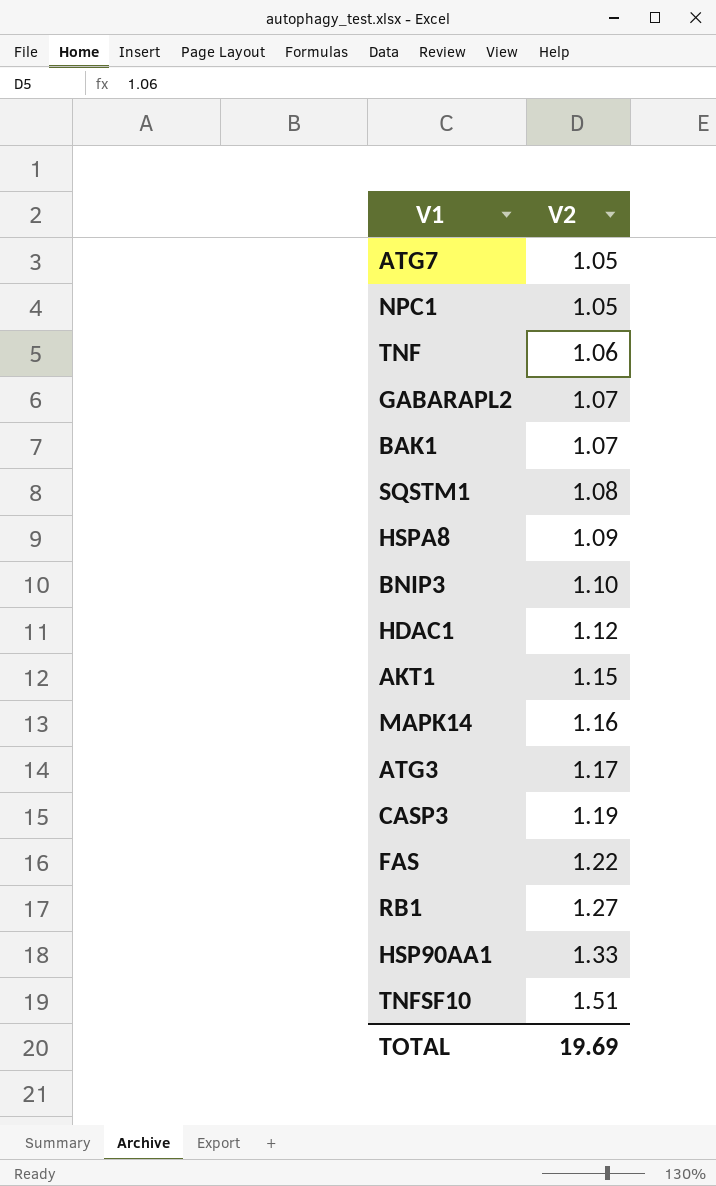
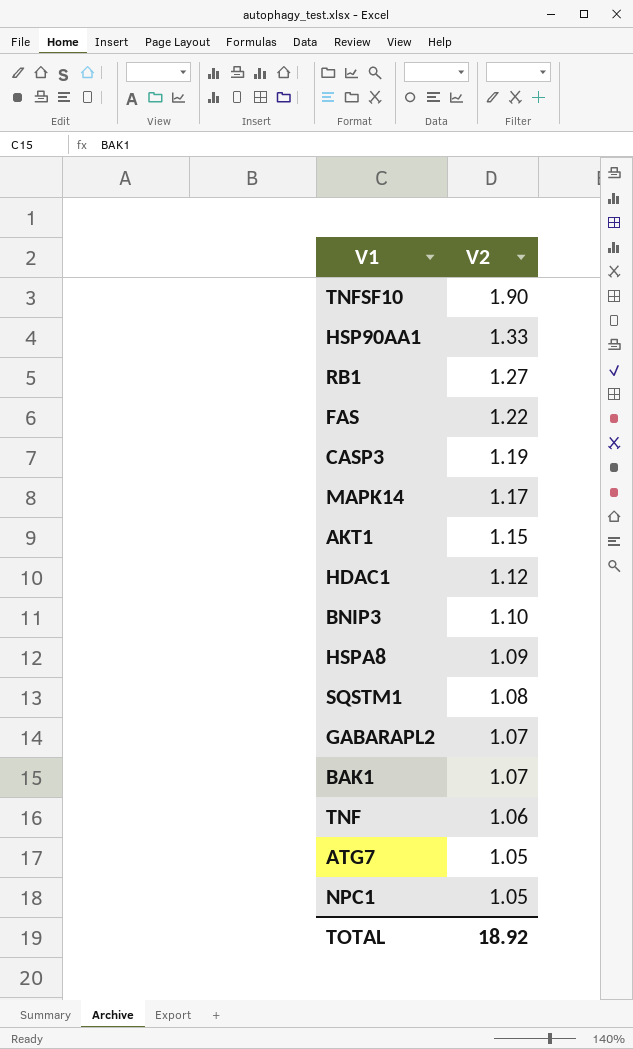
row order: V2 ascending -> V2 descending
row ATG3: 1.17 -> none
TNFSF10 | V2: 1.51 -> 1.90
MAPK14 | V2: 1.16 -> 1.17
TOTAL | V2: 19.69 -> 18.92

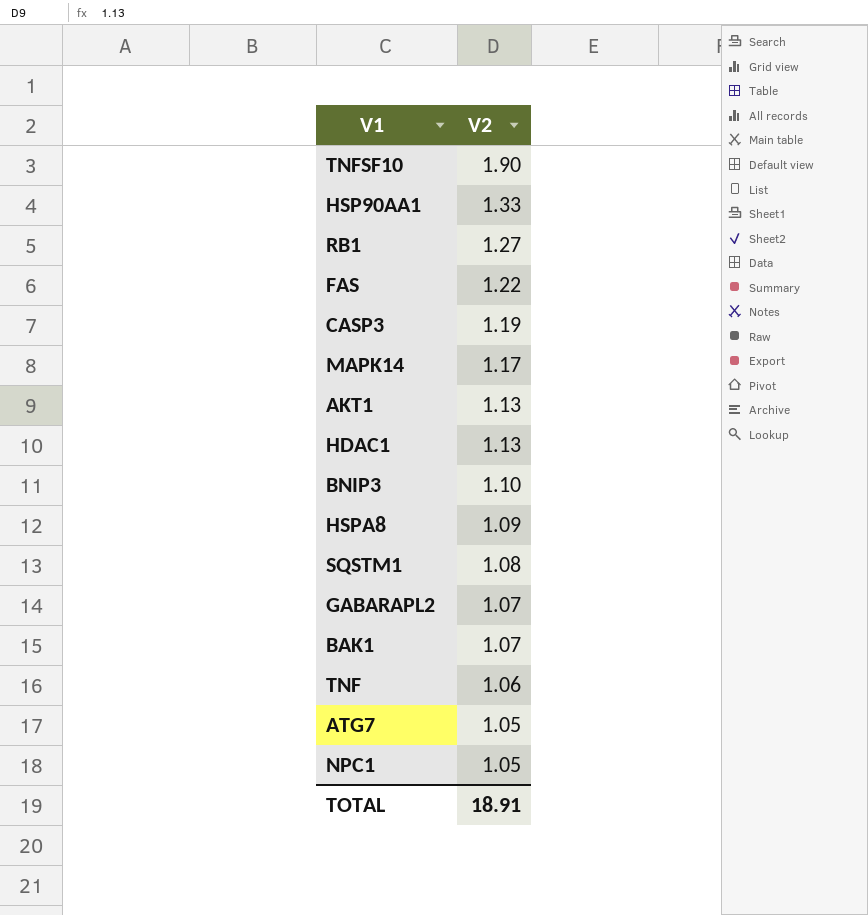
AKT1 | V2: 1.15 -> 1.13
HDAC1 | V2: 1.12 -> 1.13
TOTAL | V2: 18.92 -> 18.91

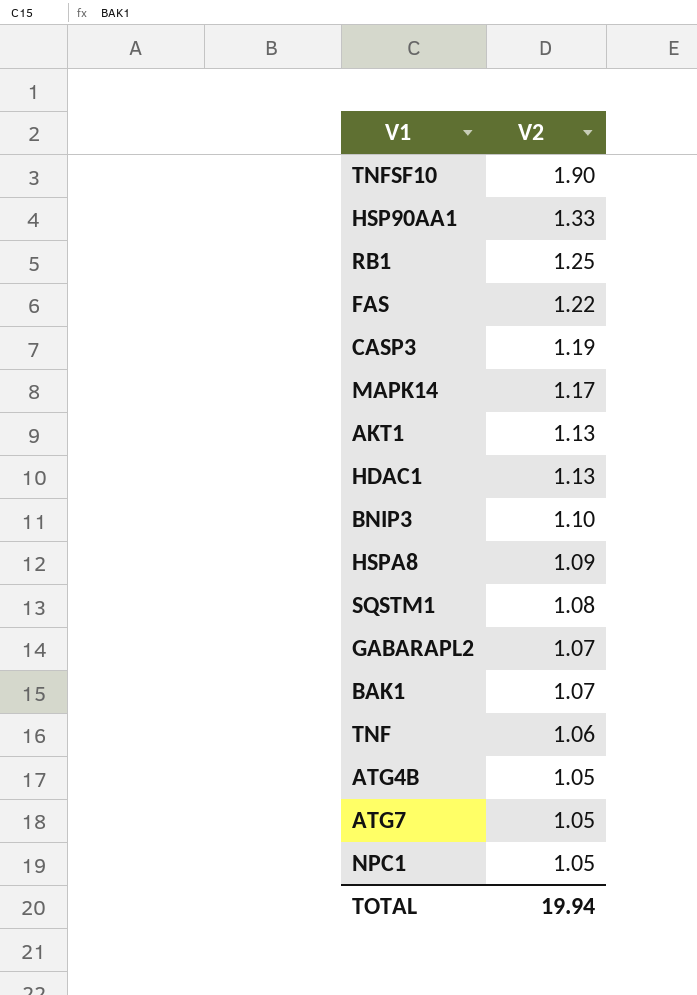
RB1 | V2: 1.27 -> 1.25
row ATG4B: none -> 1.05
TOTAL | V2: 18.91 -> 19.94

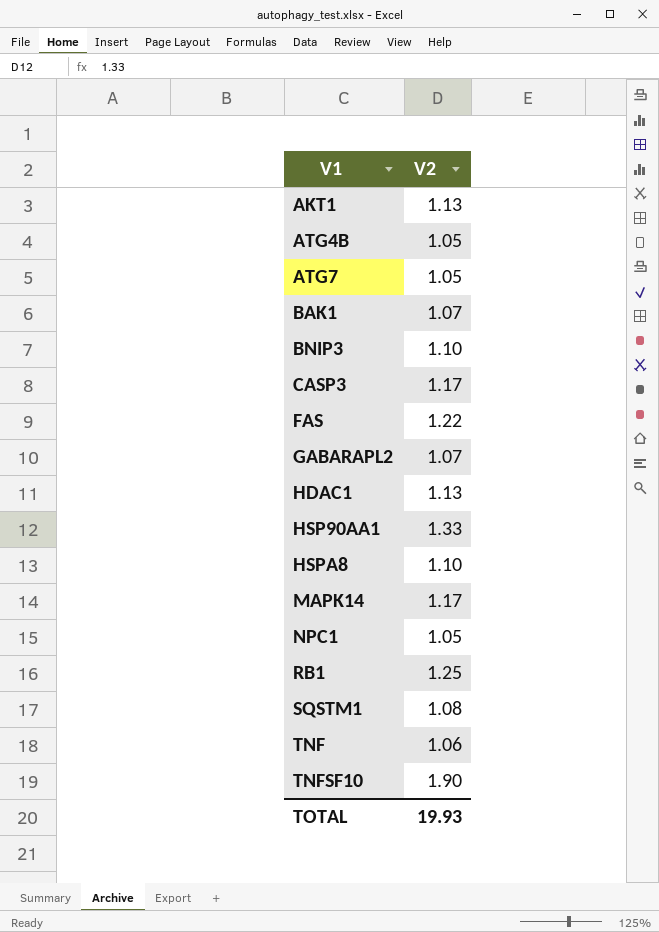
row order: V2 descending -> V1 ascending
CASP3 | V2: 1.19 -> 1.17
HSPA8 | V2: 1.09 -> 1.10
TOTAL | V2: 19.94 -> 19.93

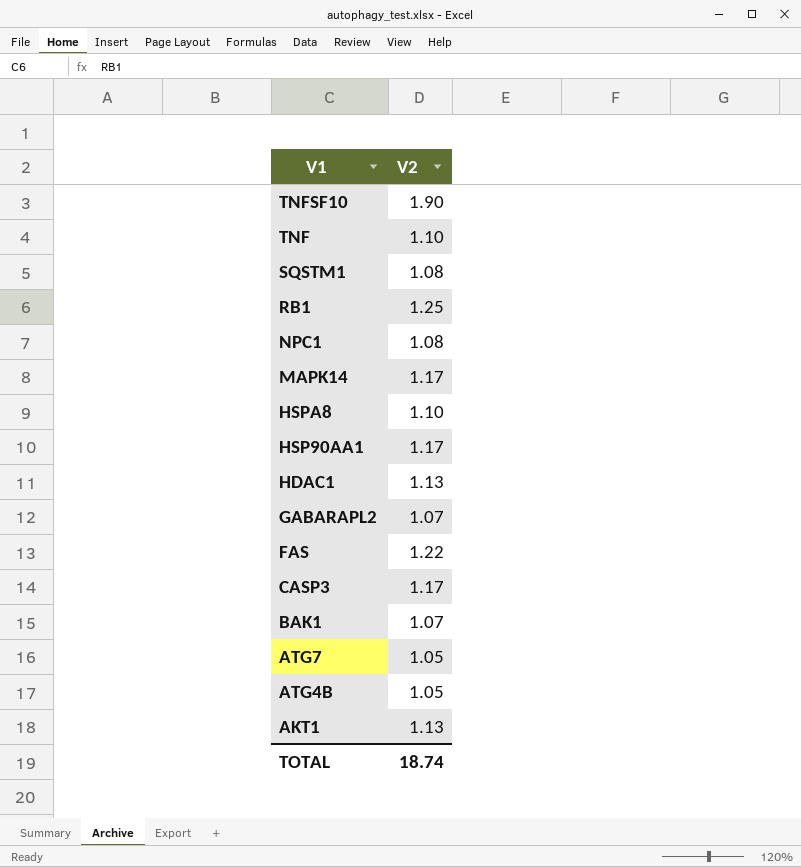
row order: V1 ascending -> V1 descending
row BNIP3: 1.10 -> none
TNF | V2: 1.06 -> 1.10
NPC1 | V2: 1.05 -> 1.08
HSP90AA1 | V2: 1.33 -> 1.17
TOTAL | V2: 19.93 -> 18.74

